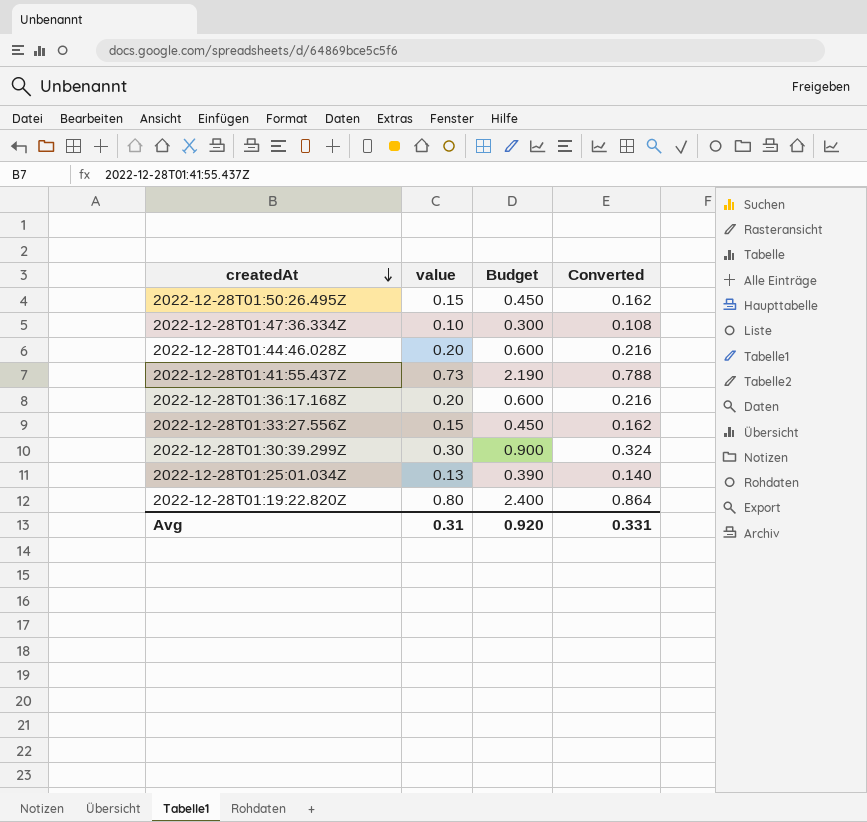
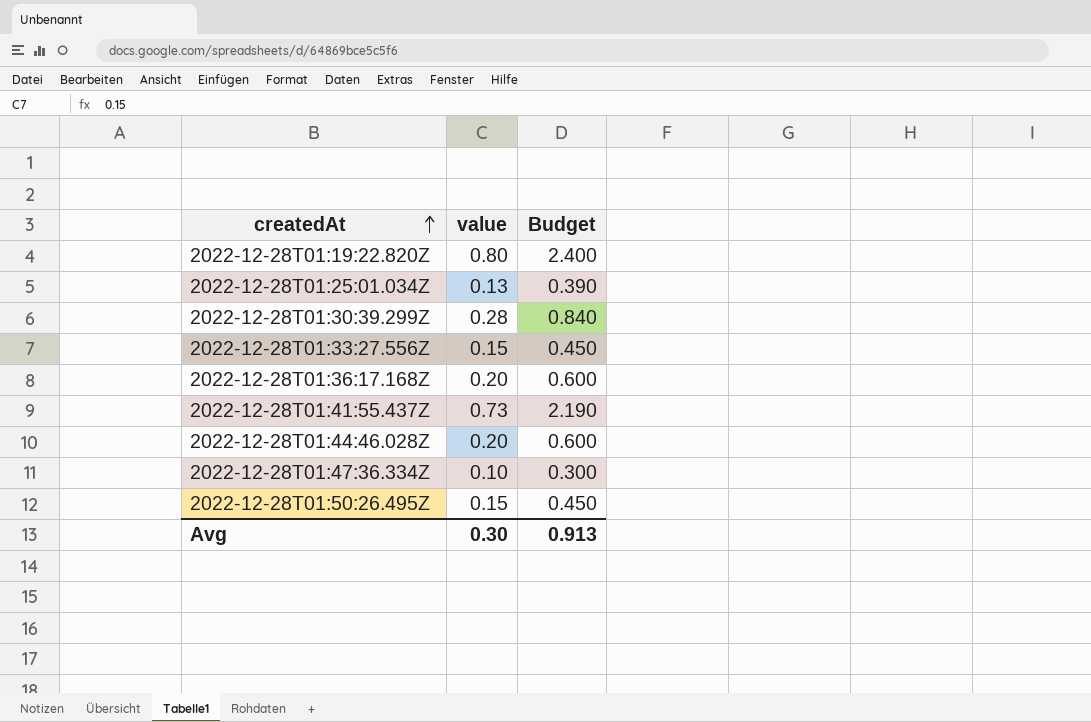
row order: createdAt descending -> createdAt ascending
column Converted | formula: [value] * 1.08 -> none
2022-12-28T01:30:39.299Z | value: 0.30 -> 0.28
2022-12-28T01:30:39.299Z | Budget: 0.900 -> 0.840
Avg | value: 0.31 -> 0.30
Avg | Budget: 0.920 -> 0.913

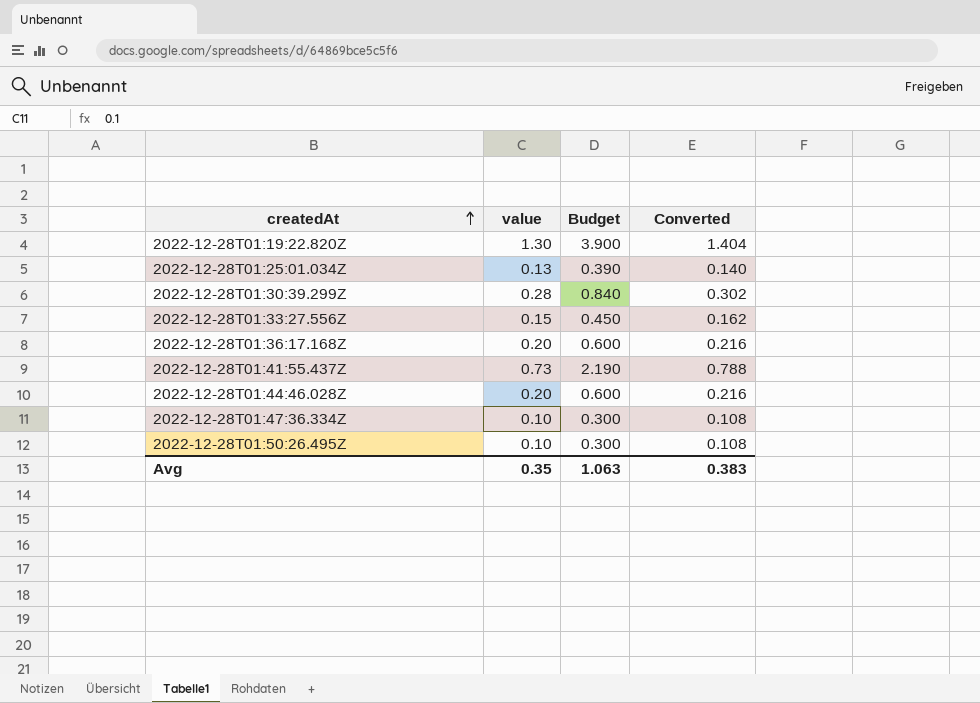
column Converted | formula: none -> [value] * 1.08
2022-12-28T01:19:22.820Z | value: 0.80 -> 1.30
2022-12-28T01:19:22.820Z | Budget: 2.400 -> 3.900
2022-12-28T01:50:26.495Z | value: 0.15 -> 0.10
2022-12-28T01:50:26.495Z | Budget: 0.450 -> 0.300
Avg | value: 0.30 -> 0.35
Avg | Budget: 0.913 -> 1.063

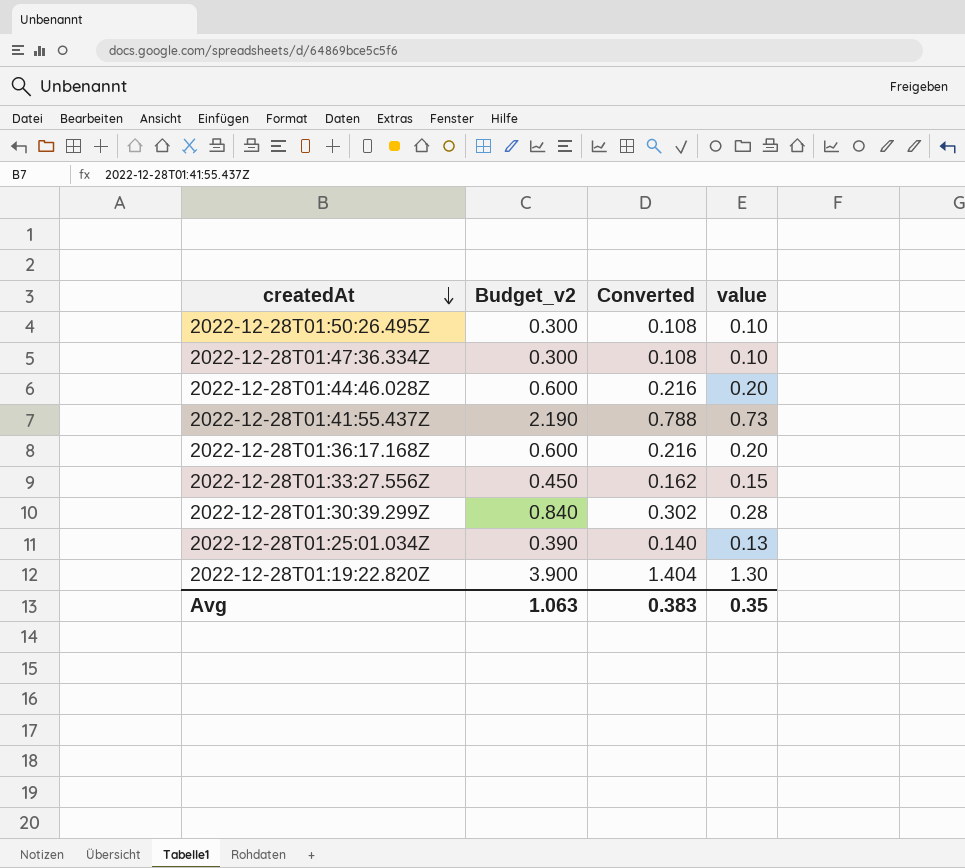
row order: createdAt ascending -> createdAt descending
column name: Budget -> Budget_v2
column value | position: 2 -> 4

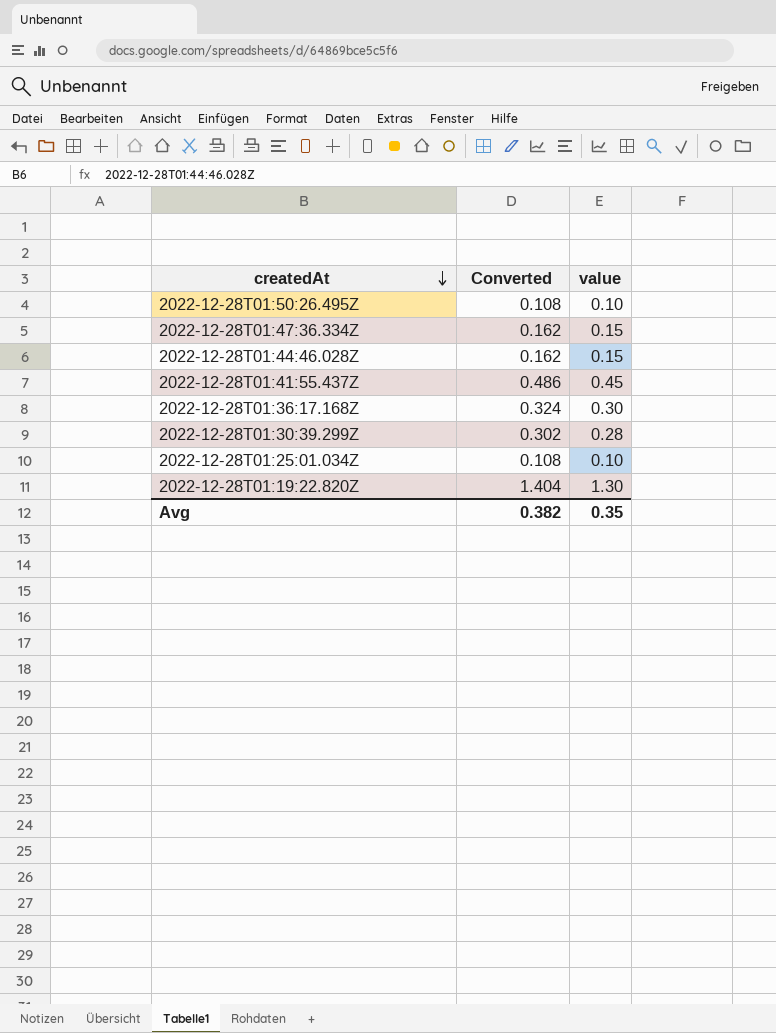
column Budget_v2 | formula: [value] * 3 -> none
row 2022-12-28T01:33:27.556Z: 0.450 | 0.162 | 0.15 -> none
2022-12-28T01:47:36.334Z | Converted: 0.108 -> 0.162
2022-12-28T01:47:36.334Z | value: 0.10 -> 0.15
2022-12-28T01:44:46.028Z | Converted: 0.216 -> 0.162
2022-12-28T01:44:46.028Z | value: 0.20 -> 0.15
2022-12-28T01:41:55.437Z | Converted: 0.788 -> 0.486
2022-12-28T01:41:55.437Z | value: 0.73 -> 0.45
2022-12-28T01:36:17.168Z | Converted: 0.216 -> 0.324
2022-12-28T01:36:17.168Z | value: 0.20 -> 0.30
2022-12-28T01:25:01.034Z | Converted: 0.140 -> 0.108
2022-12-28T01:25:01.034Z | value: 0.13 -> 0.10
Avg | Converted: 0.383 -> 0.382

